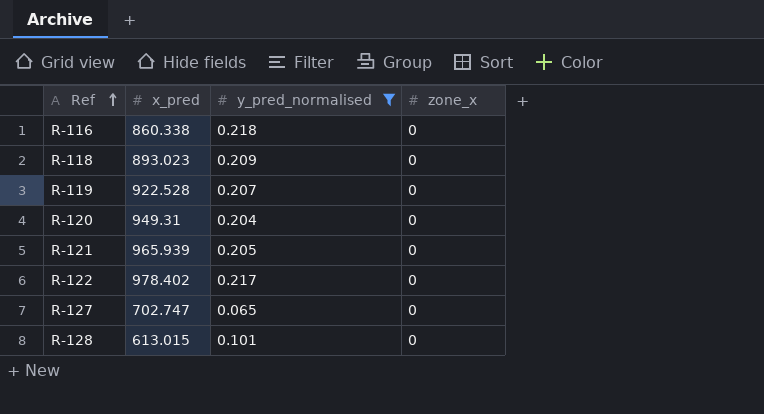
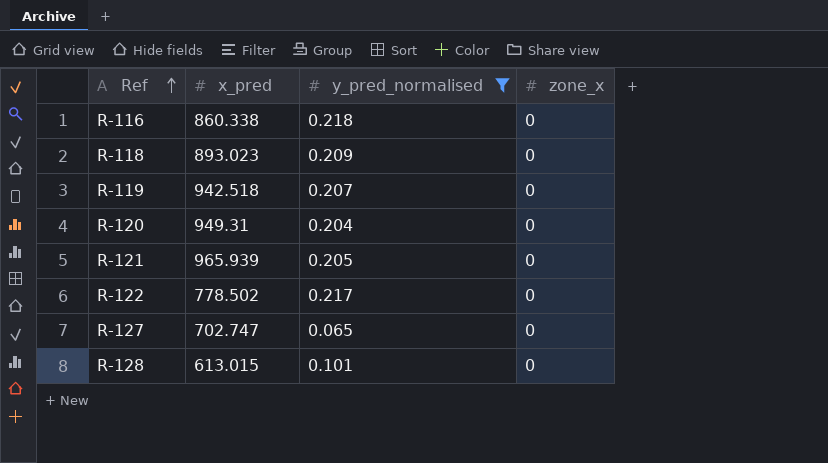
R-119 | x_pred: 922.528 -> 942.518
R-122 | x_pred: 978.402 -> 778.502

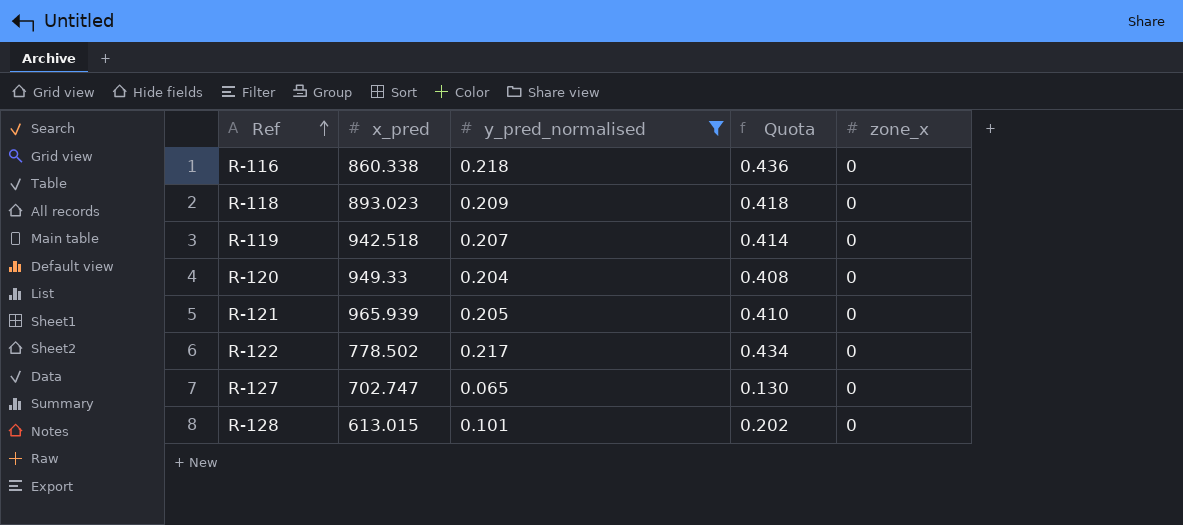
column Quota | formula: none -> [y_pred_normalised] * 2
R-120 | x_pred: 949.31 -> 949.33

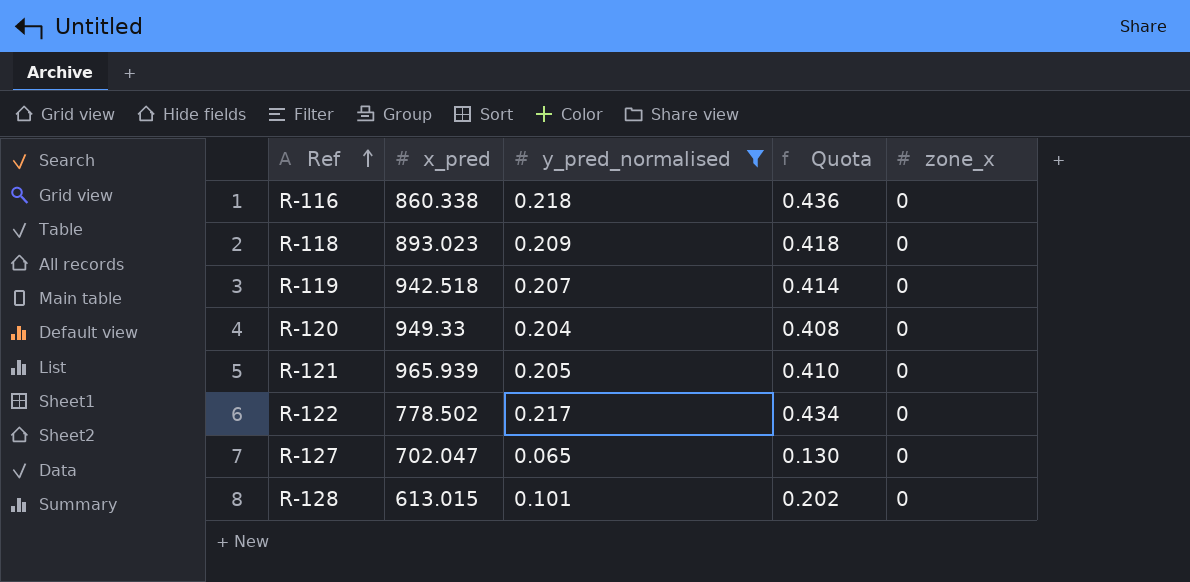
R-127 | x_pred: 702.747 -> 702.047

